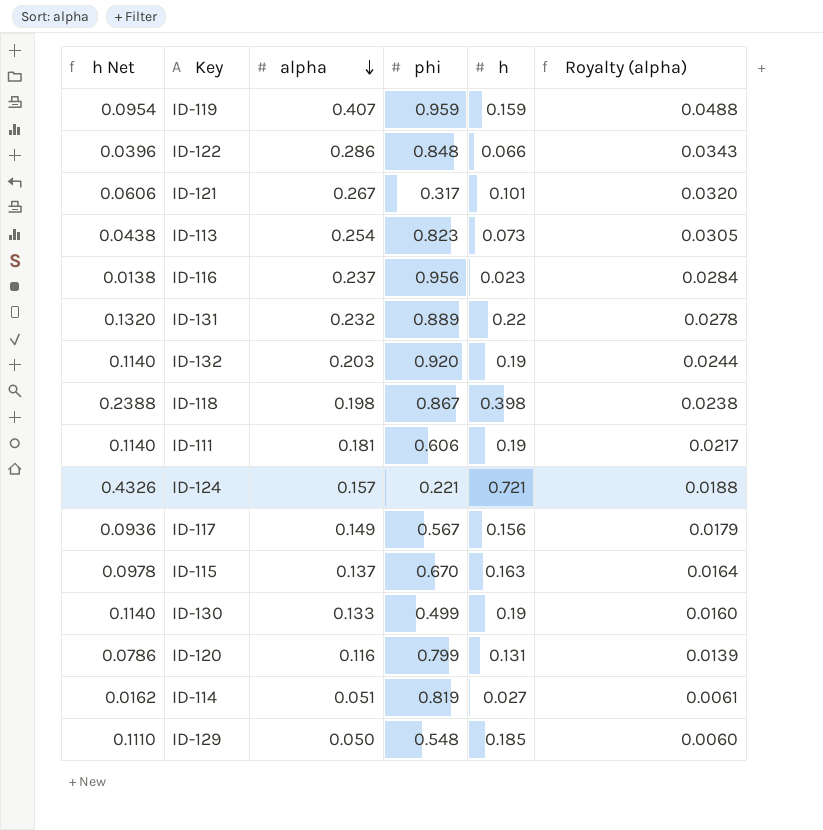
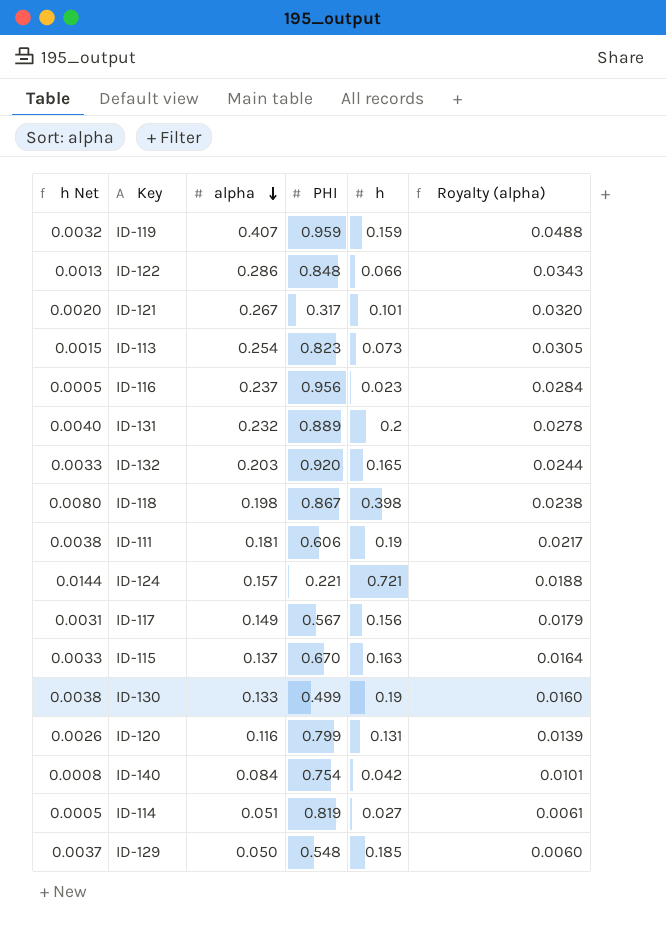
column h Net | formula: [h] * 0.6 -> [h] * 0.02
column name: phi -> PHI
ID-131 | h: 0.22 -> 0.2
ID-132 | h: 0.19 -> 0.165
row ID-140: none -> 0.0008 | 0.084 | 0.754 | 0.042 | 0.0101

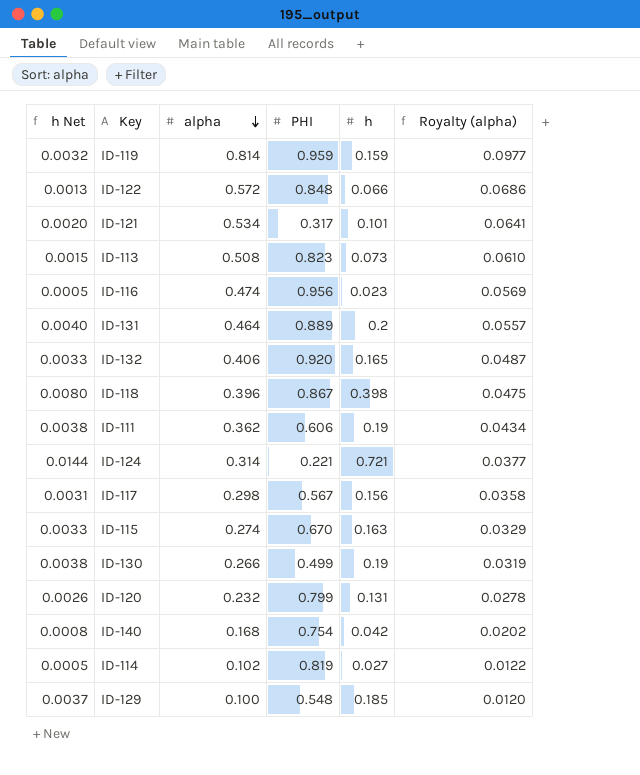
ID-119 | alpha: 0.407 -> 0.814
ID-119 | Royalty (alpha): 0.0488 -> 0.0977
ID-122 | alpha: 0.286 -> 0.572
ID-122 | Royalty (alpha): 0.0343 -> 0.0686
ID-121 | alpha: 0.267 -> 0.534
ID-121 | Royalty (alpha): 0.0320 -> 0.0641
ID-113 | alpha: 0.254 -> 0.508
ID-113 | Royalty (alpha): 0.0305 -> 0.0610
ID-116 | alpha: 0.237 -> 0.474
ID-116 | Royalty (alpha): 0.0284 -> 0.0569
ID-131 | alpha: 0.232 -> 0.464
ID-131 | Royalty (alpha): 0.0278 -> 0.0557
ID-132 | alpha: 0.203 -> 0.406
ID-132 | Royalty (alpha): 0.0244 -> 0.0487
ID-118 | alpha: 0.198 -> 0.396
ID-118 | Royalty (alpha): 0.0238 -> 0.0475
ID-111 | alpha: 0.181 -> 0.362
ID-111 | Royalty (alpha): 0.0217 -> 0.0434
ID-124 | alpha: 0.157 -> 0.314
ID-124 | Royalty (alpha): 0.0188 -> 0.0377
ID-117 | alpha: 0.149 -> 0.298
ID-117 | Royalty (alpha): 0.0179 -> 0.0358
ID-115 | alpha: 0.137 -> 0.274
ID-115 | Royalty (alpha): 0.0164 -> 0.0329
ID-130 | alpha: 0.133 -> 0.266
ID-130 | Royalty (alpha): 0.0160 -> 0.0319
ID-120 | alpha: 0.116 -> 0.232
ID-120 | Royalty (alpha): 0.0139 -> 0.0278
ID-140 | alpha: 0.084 -> 0.168
ID-140 | Royalty (alpha): 0.0101 -> 0.0202
ID-114 | alpha: 0.051 -> 0.102
ID-114 | Royalty (alpha): 0.0061 -> 0.0122
ID-129 | alpha: 0.050 -> 0.100
ID-129 | Royalty (alpha): 0.0060 -> 0.0120

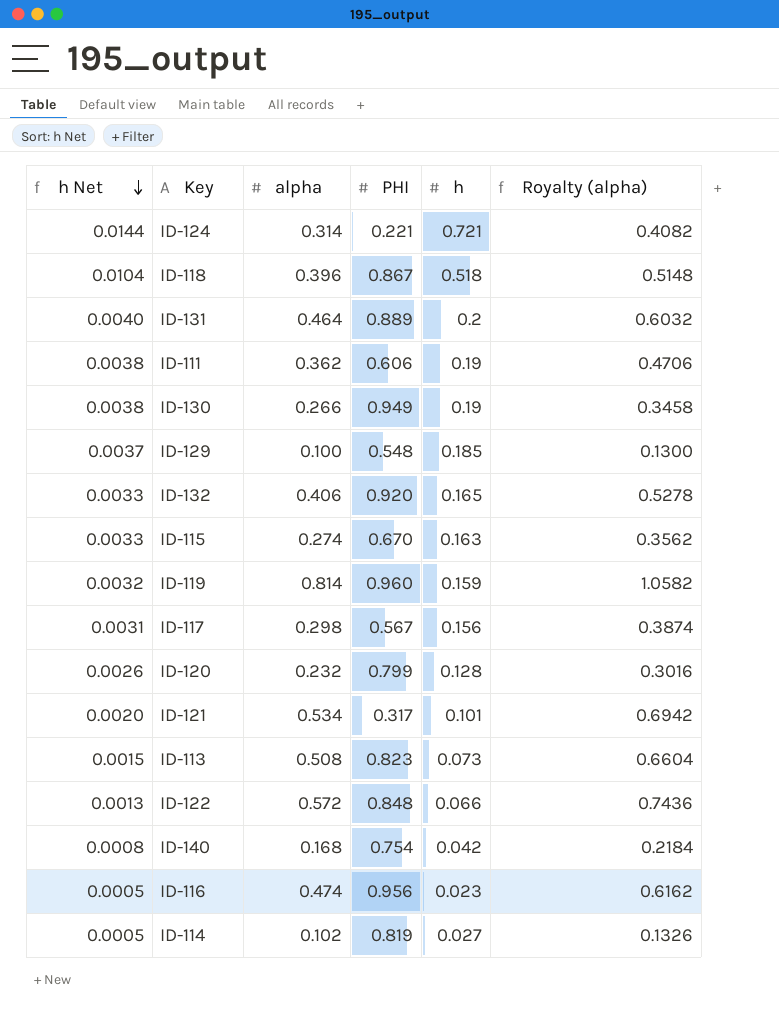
row order: alpha descending -> h Net descending
column Royalty (alpha) | formula: [alpha] * 0.12 -> [alpha] * 1.3
ID-118 | h Net: 0.0080 -> 0.0104
ID-118 | h: 0.398 -> 0.518
ID-130 | PHI: 0.499 -> 0.949
ID-119 | PHI: 0.959 -> 0.960
ID-120 | h: 0.131 -> 0.128

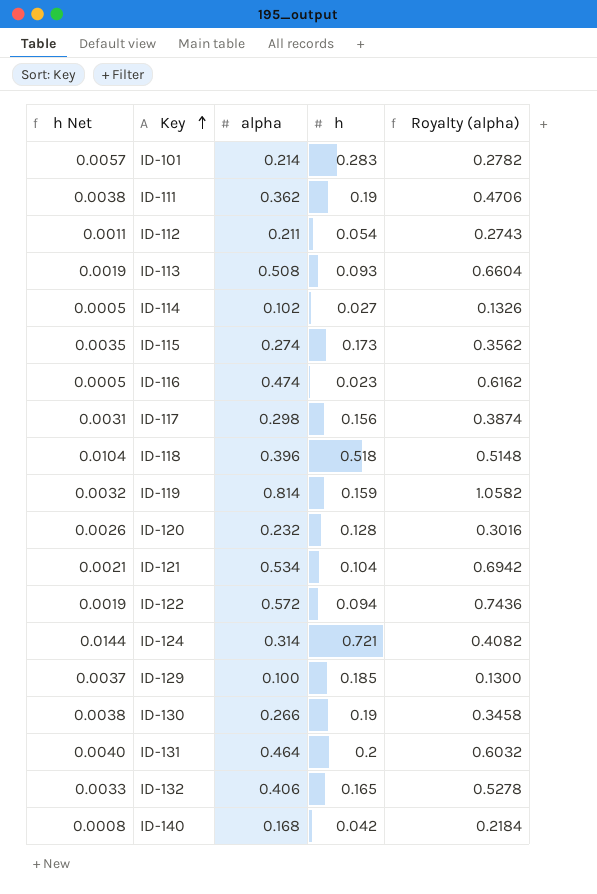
row order: h Net descending -> Key ascending
column PHI | position: 4 -> none
row ID-101: none -> 0.0057 | 0.214 | 0.283 | 0.2782
row ID-112: none -> 0.0011 | 0.211 | 0.054 | 0.2743
ID-113 | h Net: 0.0015 -> 0.0019
ID-113 | h: 0.073 -> 0.093
ID-115 | h Net: 0.0033 -> 0.0035
ID-115 | h: 0.163 -> 0.173
ID-121 | h Net: 0.0020 -> 0.0021
ID-121 | h: 0.101 -> 0.104
ID-122 | h Net: 0.0013 -> 0.0019
ID-122 | h: 0.066 -> 0.094

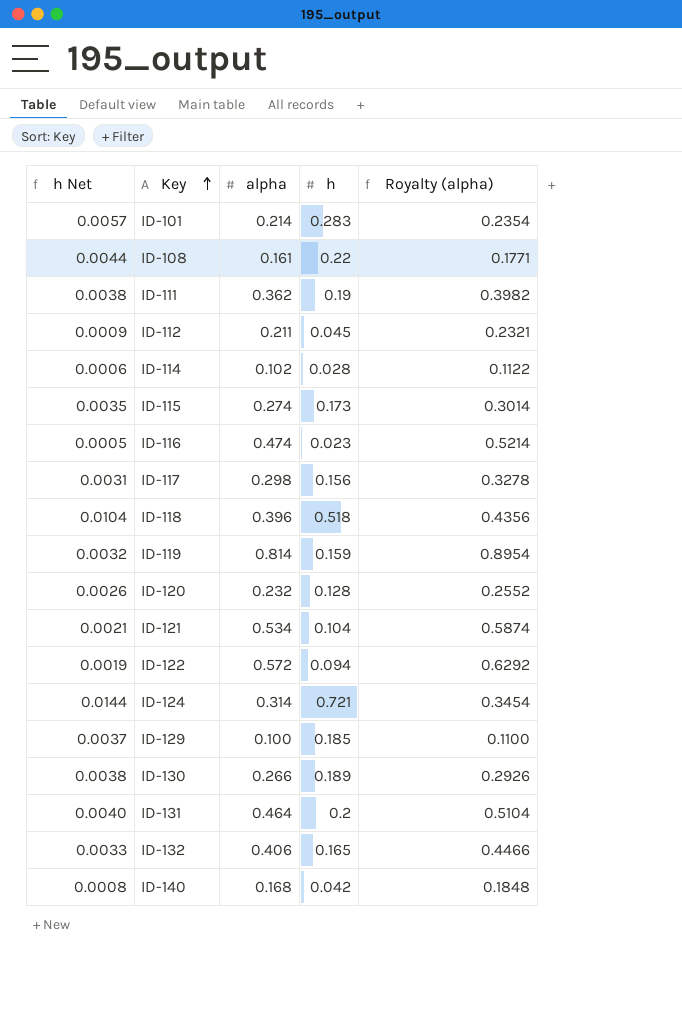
column Royalty (alpha) | formula: [alpha] * 1.3 -> [alpha] * 1.1
row ID-113: 0.0019 | 0.508 | 0.093 | 0.6604 -> none
row ID-108: none -> 0.0044 | 0.161 | 0.22 | 0.1771
ID-112 | h Net: 0.0011 -> 0.0009
ID-112 | h: 0.054 -> 0.045
ID-114 | h Net: 0.0005 -> 0.0006
ID-114 | h: 0.027 -> 0.028
ID-130 | h: 0.19 -> 0.189

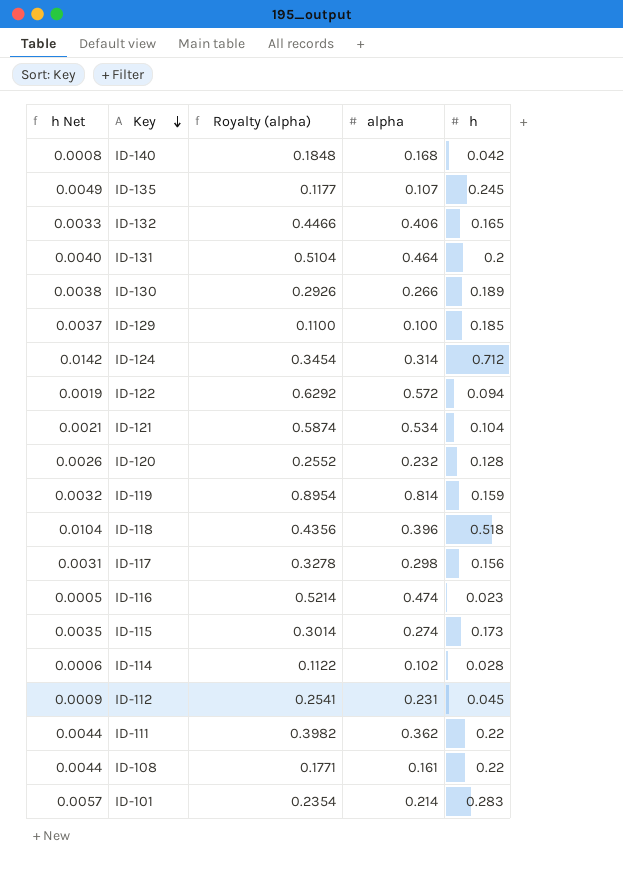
row order: Key ascending -> Key descending
column Royalty (alpha) | position: 5 -> 3
row ID-135: none -> 0.0049 | 0.1177 | 0.107 | 0.245
ID-124 | h Net: 0.0144 -> 0.0142
ID-124 | h: 0.721 -> 0.712
ID-112 | Royalty (alpha): 0.2321 -> 0.2541
ID-112 | alpha: 0.211 -> 0.231
ID-111 | h Net: 0.0038 -> 0.0044
ID-111 | h: 0.19 -> 0.22

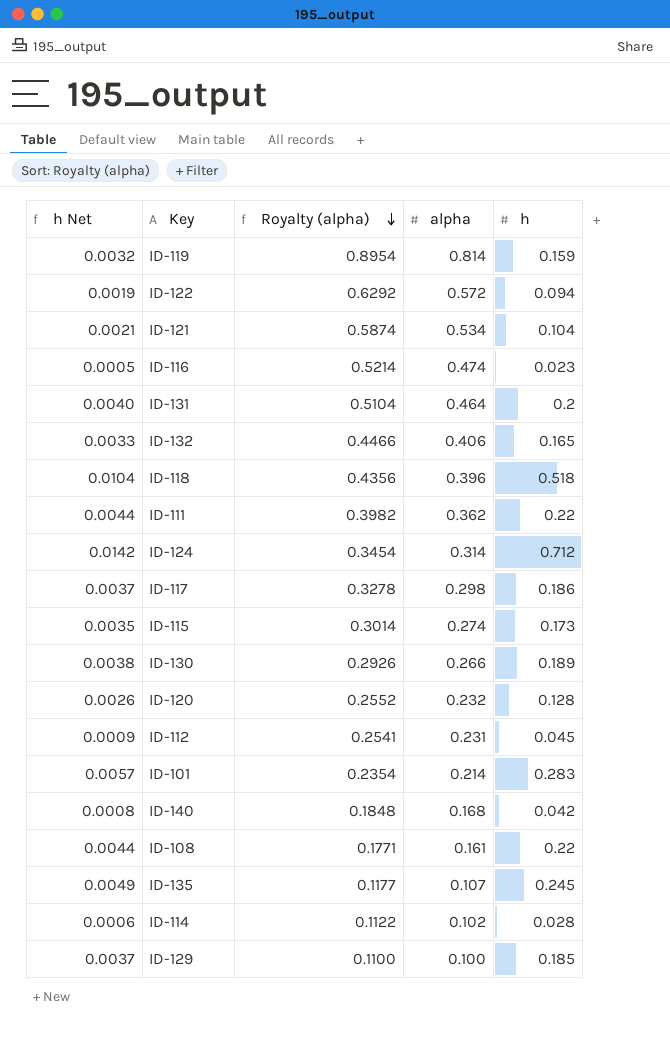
row order: Key descending -> Royalty (alpha) descending
ID-117 | h Net: 0.0031 -> 0.0037
ID-117 | h: 0.156 -> 0.186

